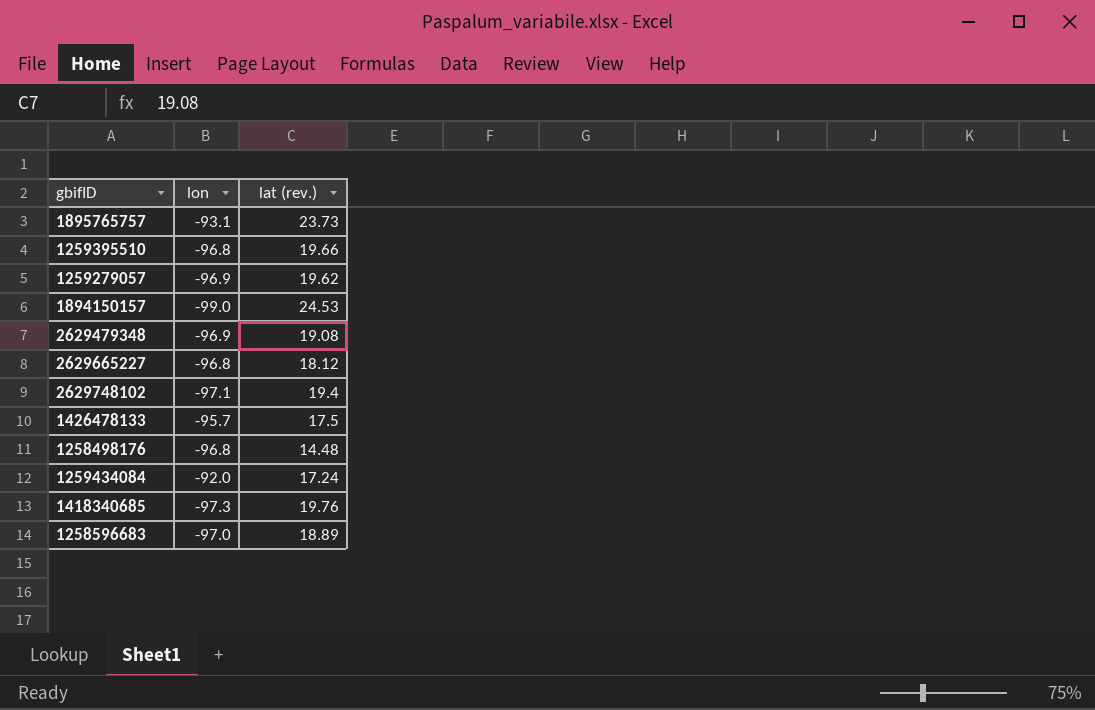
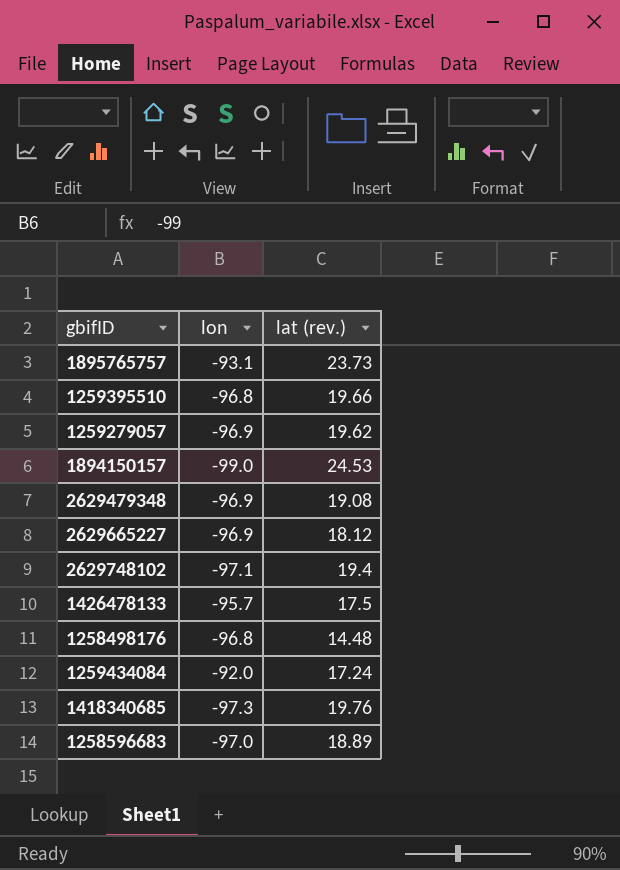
2629665227 | lon: -96.8 -> -96.9

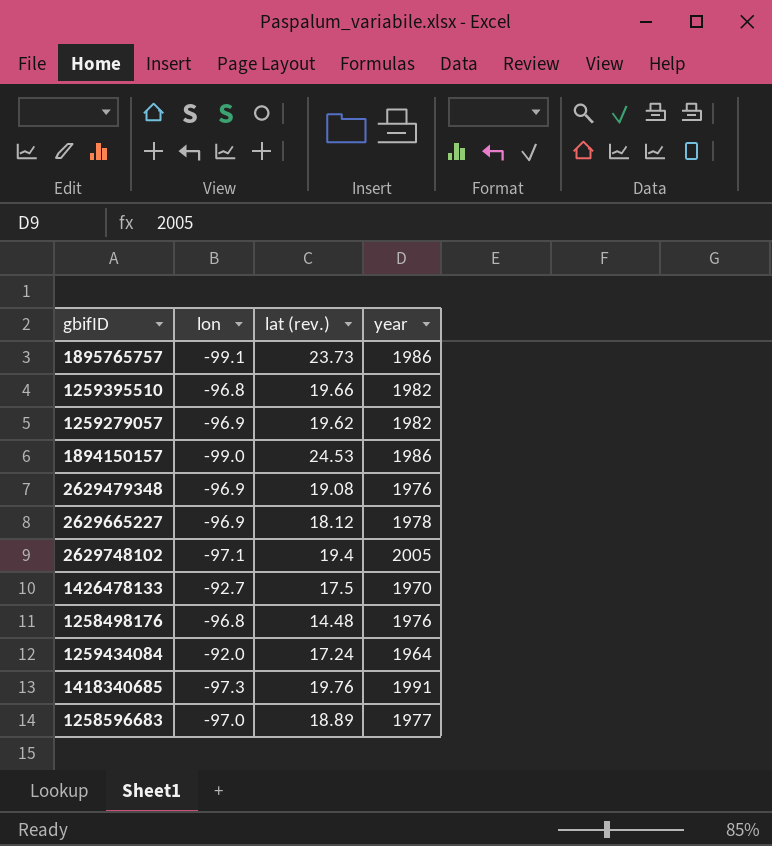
column year | position: none -> 4
1895765757 | lon: -93.1 -> -99.1
1426478133 | lon: -95.7 -> -92.7

